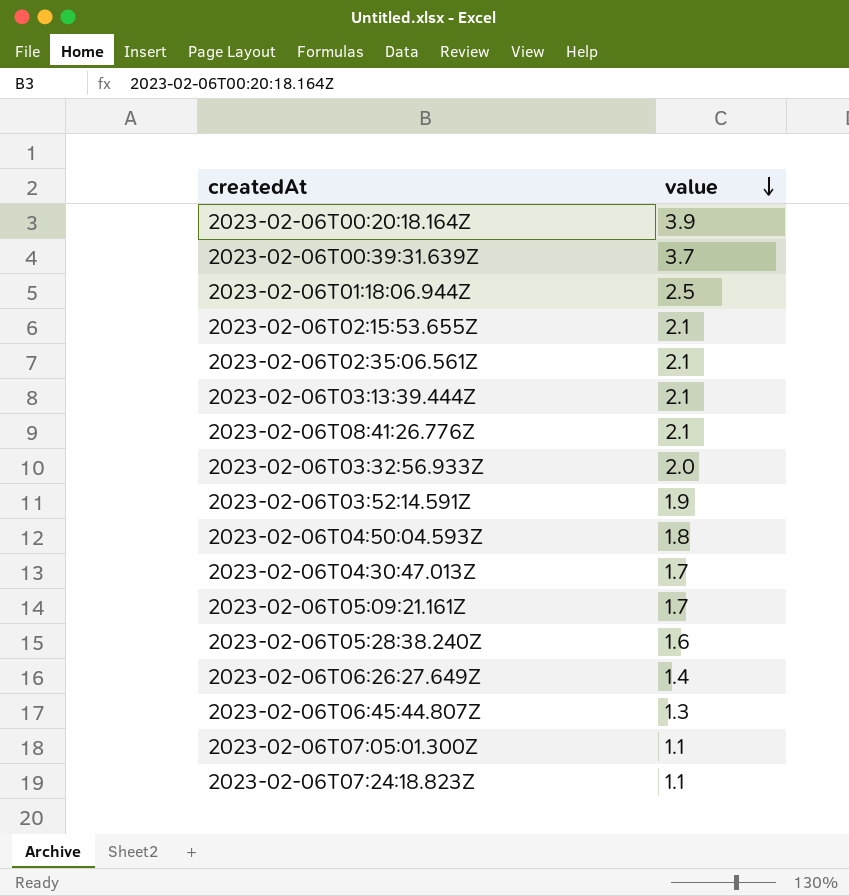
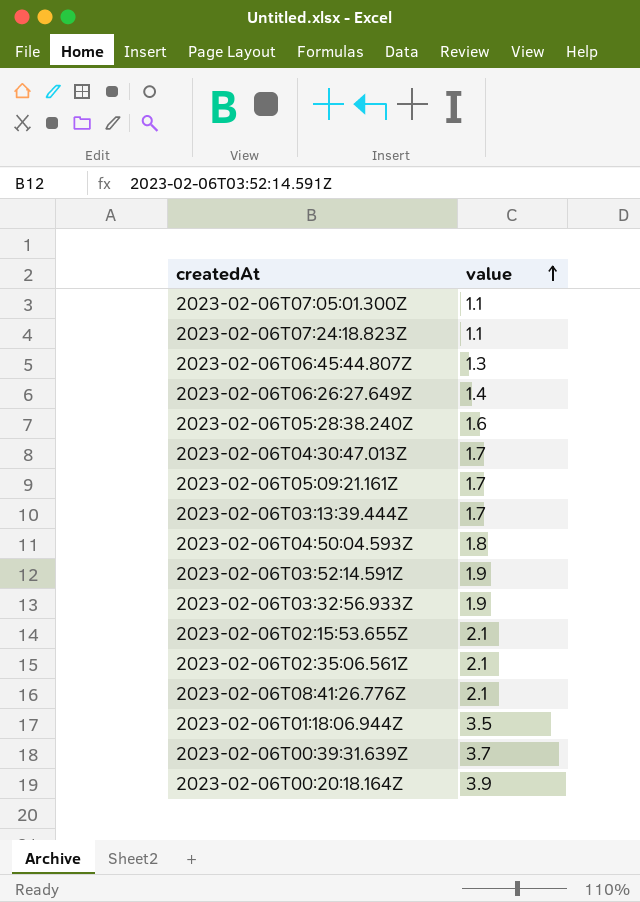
row order: value descending -> value ascending
2023-02-06T03:13:39.444Z | value: 2.1 -> 1.7
2023-02-06T03:32:56.933Z | value: 2.0 -> 1.9
2023-02-06T01:18:06.944Z | value: 2.5 -> 3.5

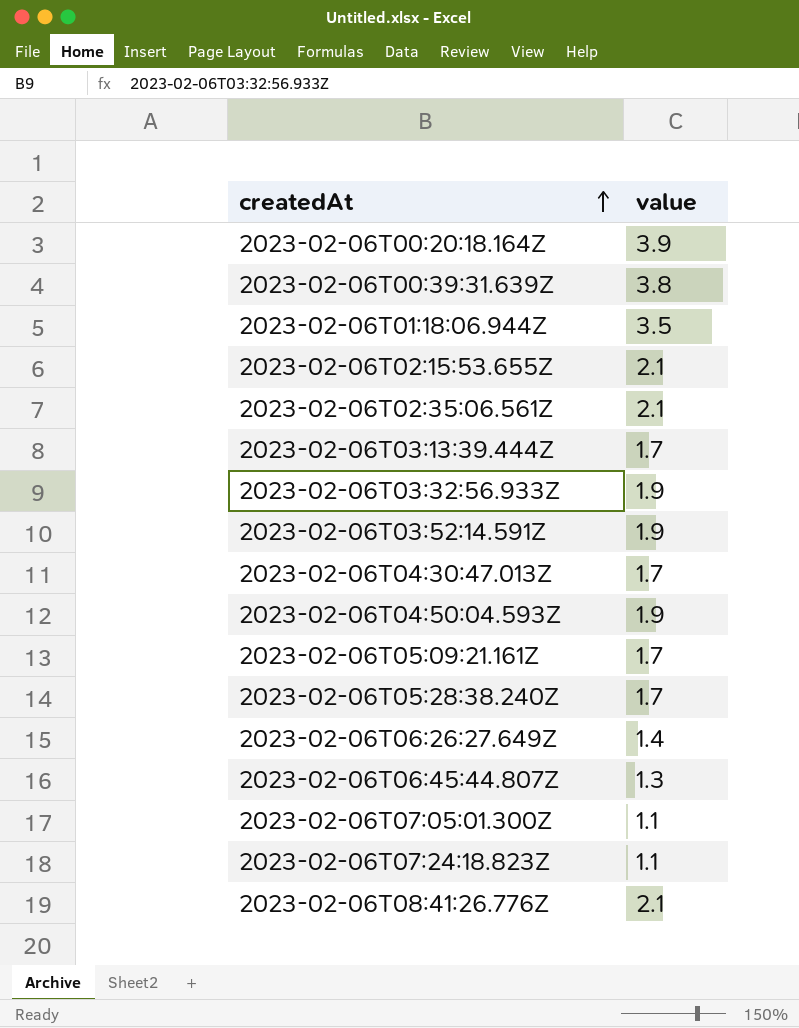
row order: value ascending -> createdAt ascending
2023-02-06T00:39:31.639Z | value: 3.7 -> 3.8
2023-02-06T04:50:04.593Z | value: 1.8 -> 1.9
2023-02-06T05:28:38.240Z | value: 1.6 -> 1.7

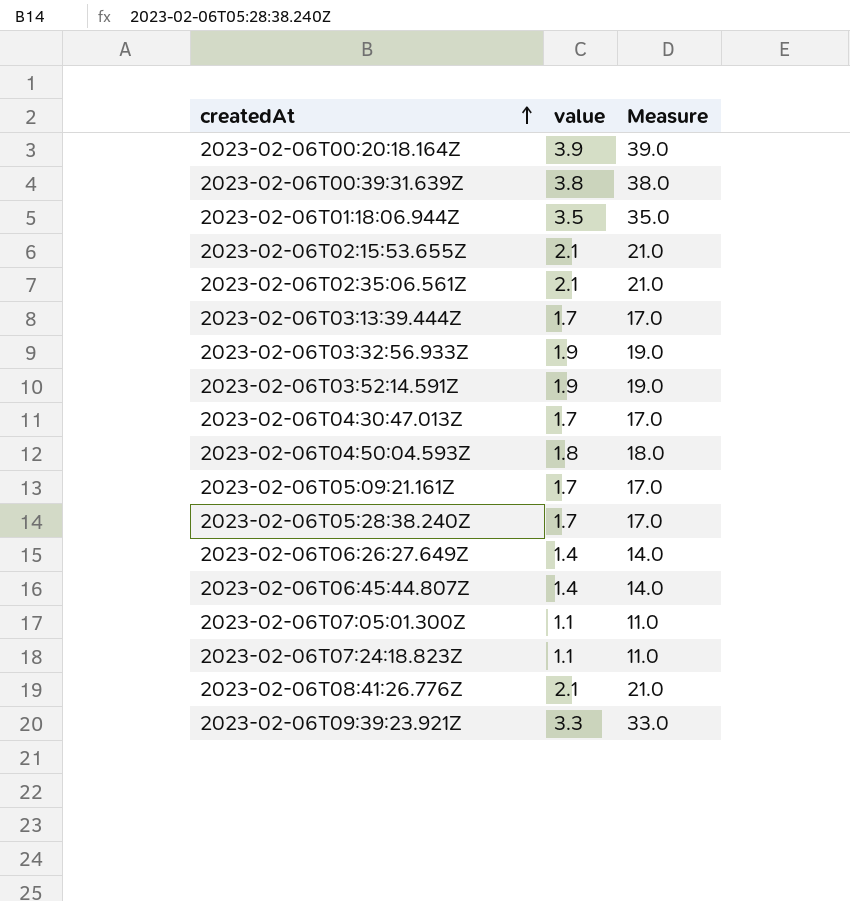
column Measure | formula: none -> [value] * 10
2023-02-06T04:50:04.593Z | value: 1.9 -> 1.8
2023-02-06T06:45:44.807Z | value: 1.3 -> 1.4
row 2023-02-06T09:39:23.921Z: none -> 3.3 | 33.0

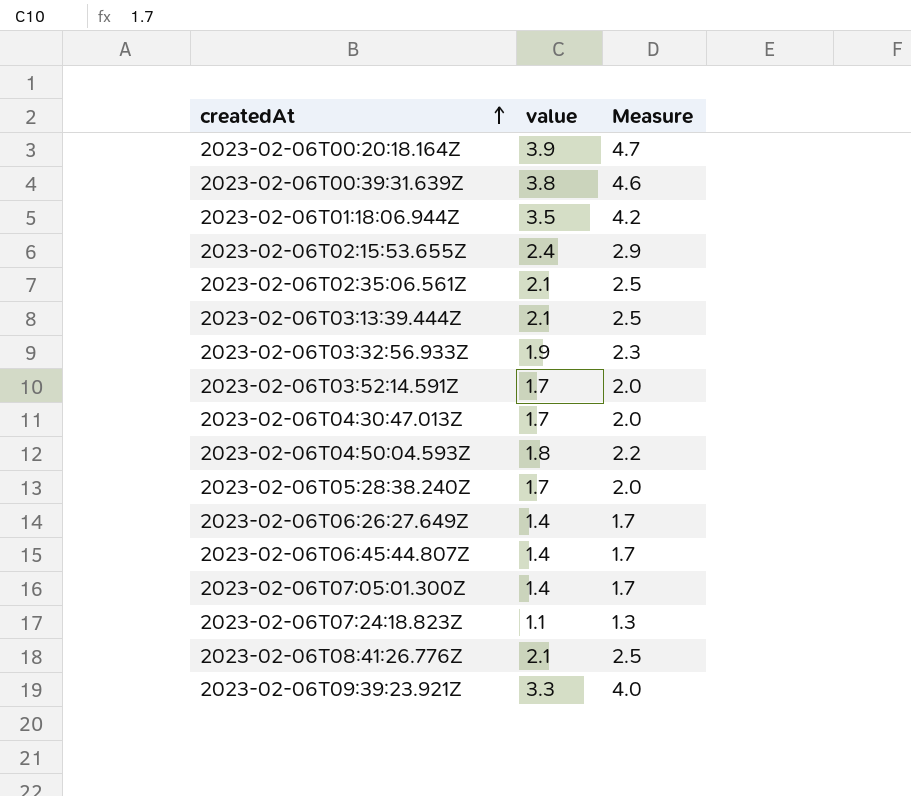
column Measure | formula: [value] * 10 -> [value] * 1.2
row 2023-02-06T05:09:21.161Z: 1.7 | 17.0 -> none
2023-02-06T02:15:53.655Z | value: 2.1 -> 2.4
2023-02-06T03:13:39.444Z | value: 1.7 -> 2.1
2023-02-06T03:52:14.591Z | value: 1.9 -> 1.7
2023-02-06T07:05:01.300Z | value: 1.1 -> 1.4

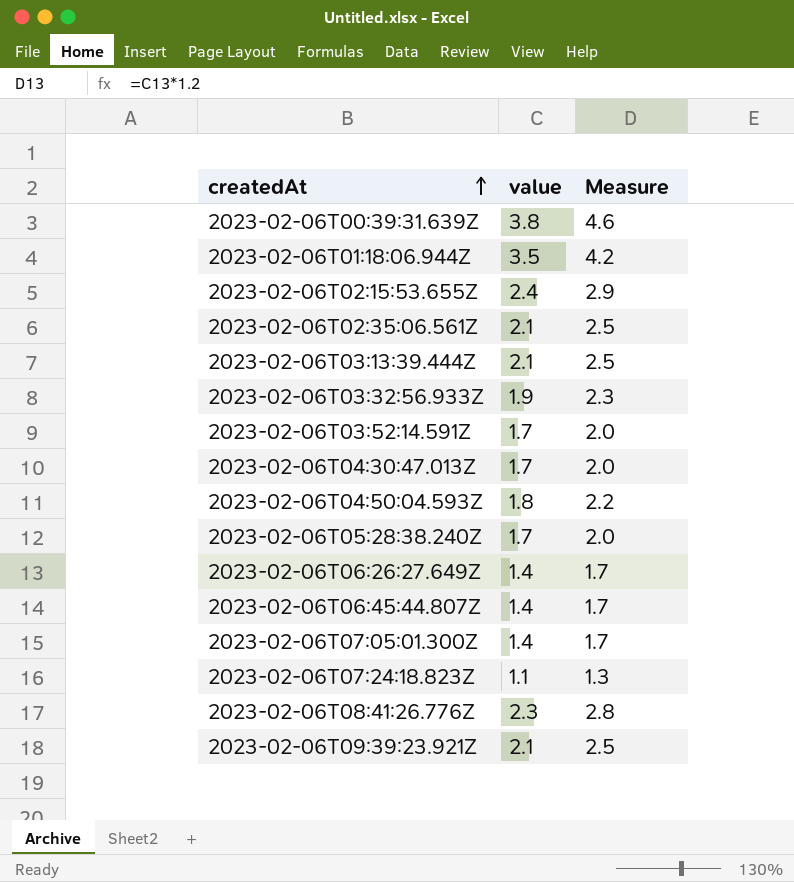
row 2023-02-06T00:20:18.164Z: 3.9 | 4.7 -> none
2023-02-06T08:41:26.776Z | value: 2.1 -> 2.3
2023-02-06T08:41:26.776Z | Measure: 2.5 -> 2.8
2023-02-06T09:39:23.921Z | value: 3.3 -> 2.1
2023-02-06T09:39:23.921Z | Measure: 4.0 -> 2.5

